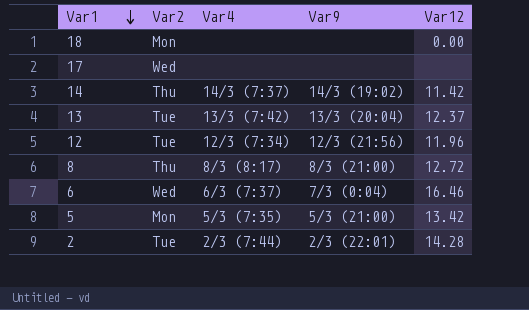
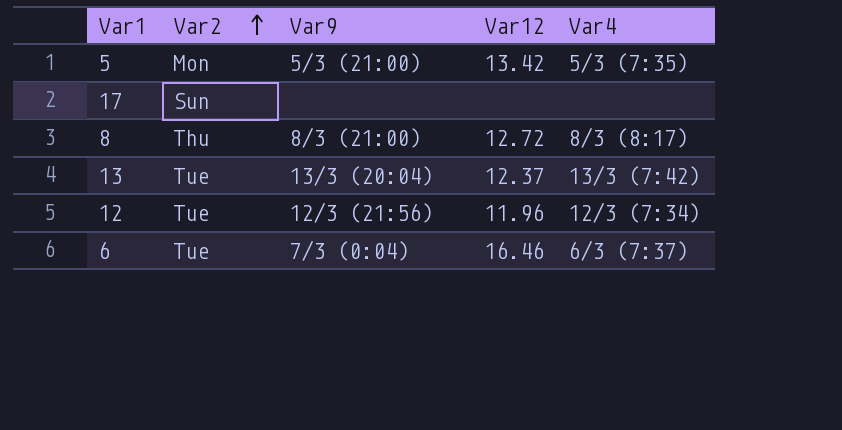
row order: Var1 descending -> Var2 ascending
column Var4 | position: 3 -> 5
row 18: Mon | none | none | 0.00 -> none
row 14: Thu | 14/3 (7:37) | 14/3 (19:02) | 11.42 -> none
row 2: Tue | 2/3 (7:44) | 2/3 (22:01) | 14.28 -> none
17 | Var2: Wed -> Sun
6 | Var2: Wed -> Tue

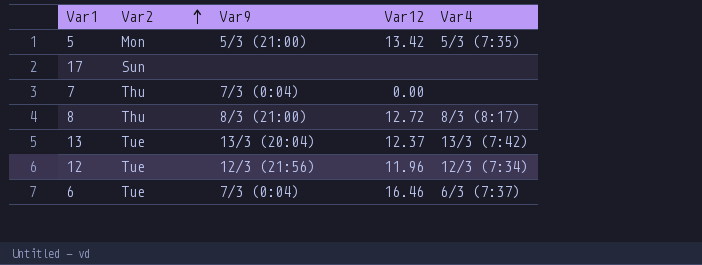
row 7: none -> Thu | 7/3 (0:04) | 0.00 | none

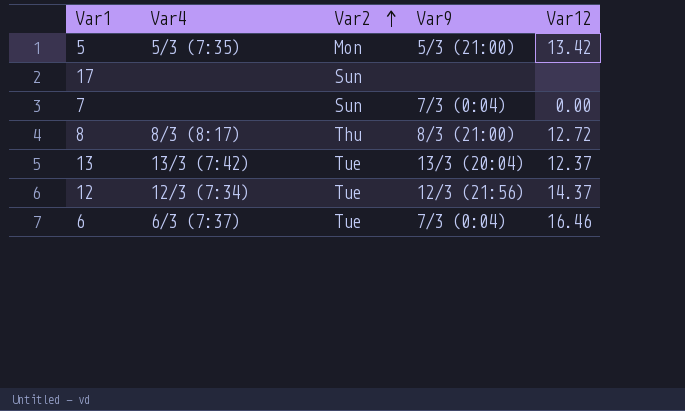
column Var4 | position: 5 -> 2
7 | Var2: Thu -> Sun
12 | Var12: 11.96 -> 14.37

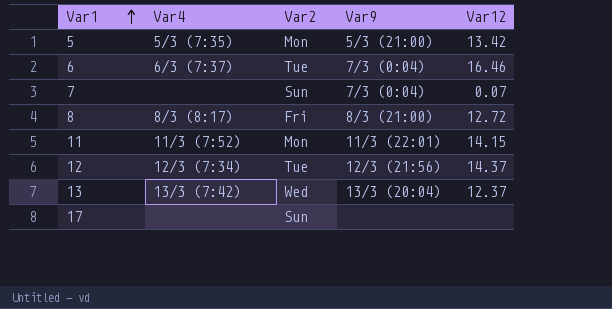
row order: Var2 ascending -> Var1 ascending
7 | Var12: 0.00 -> 0.07
8 | Var2: Thu -> Fri
row 11: none -> 11/3 (7:52) | Mon | 11/3 (22:01) | 14.15
13 | Var2: Tue -> Wed

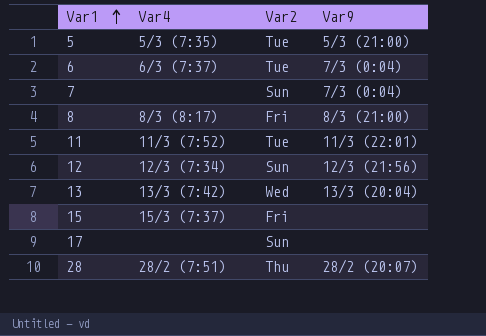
column Var12 | position: 5 -> none
5 | Var2: Mon -> Tue
11 | Var2: Mon -> Tue
12 | Var2: Tue -> Sun
row 15: none -> 15/3 (7:37) | Fri | none
row 28: none -> 28/2 (7:51) | Thu | 28/2 (20:07)

